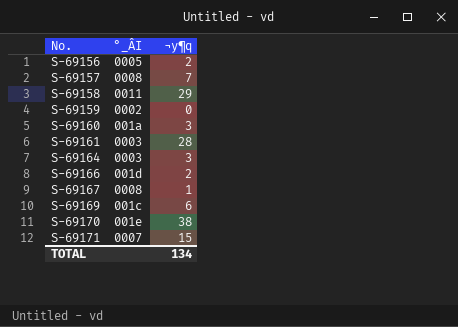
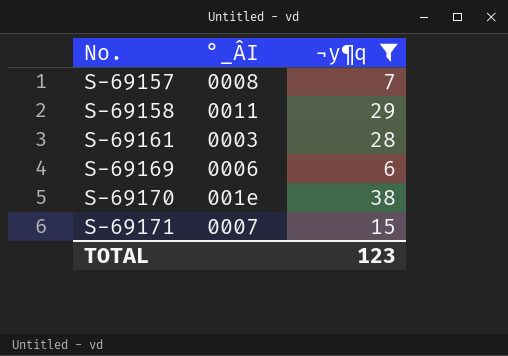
filter: none -> ¬y¶q >= 6
S-69169 | °_ÂI: 001c -> 0006
TOTAL | ¬y¶q: 134 -> 123

